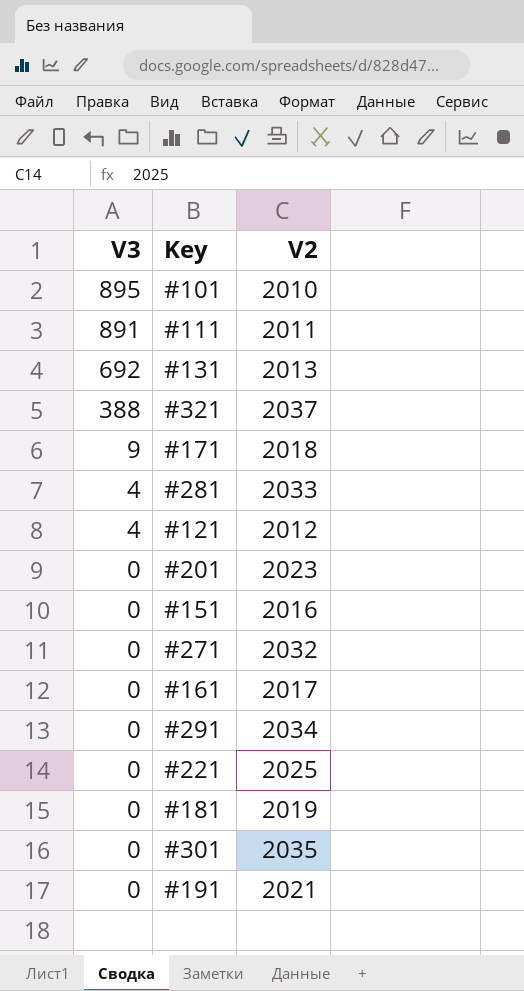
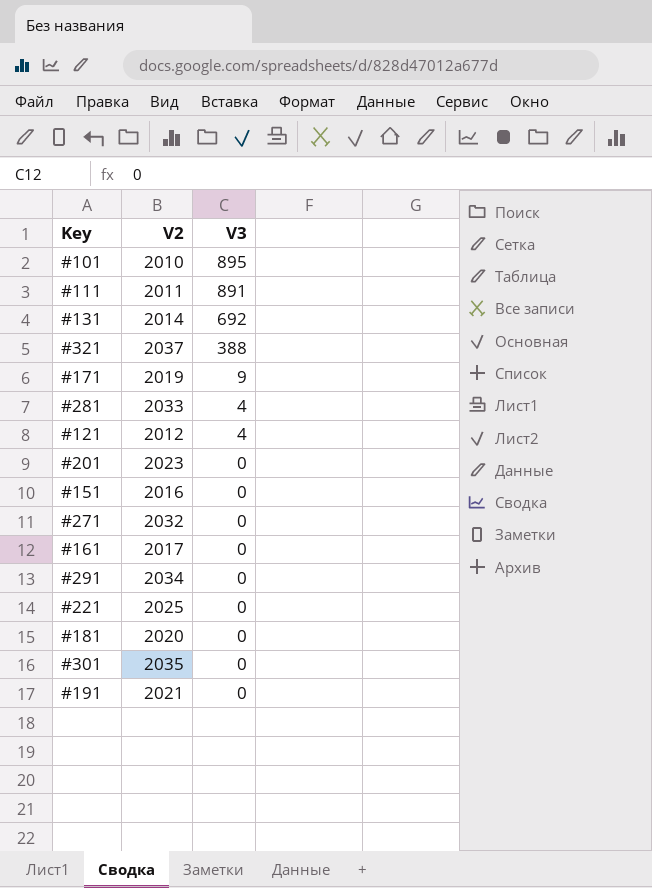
column V3 | position: 1 -> 3
#131 | V2: 2013 -> 2014
#171 | V2: 2018 -> 2019
#181 | V2: 2019 -> 2020

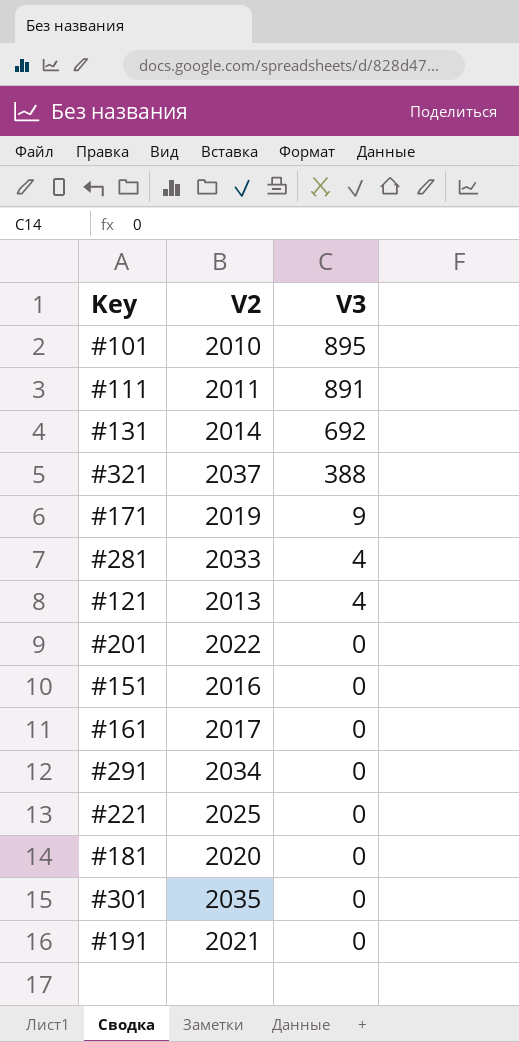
row #271: 2032 | 0 -> none
#121 | V2: 2012 -> 2013
#201 | V2: 2023 -> 2022

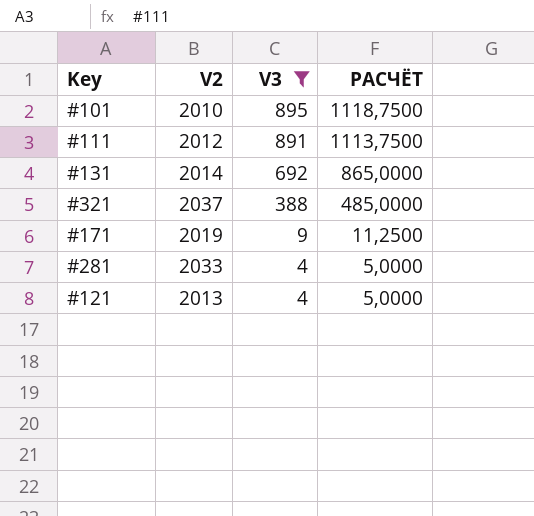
filter: none -> V3 != 0
column РАСЧЁТ | formula: none -> [V3] * 1,25
#111 | V2: 2011 -> 2012

